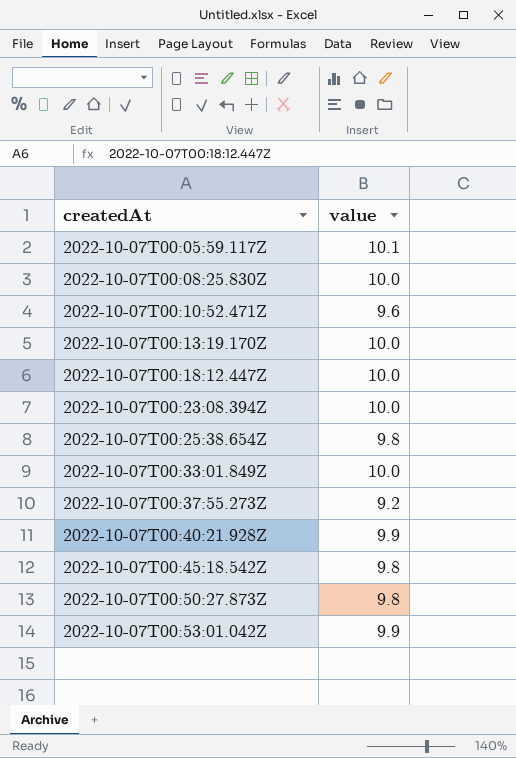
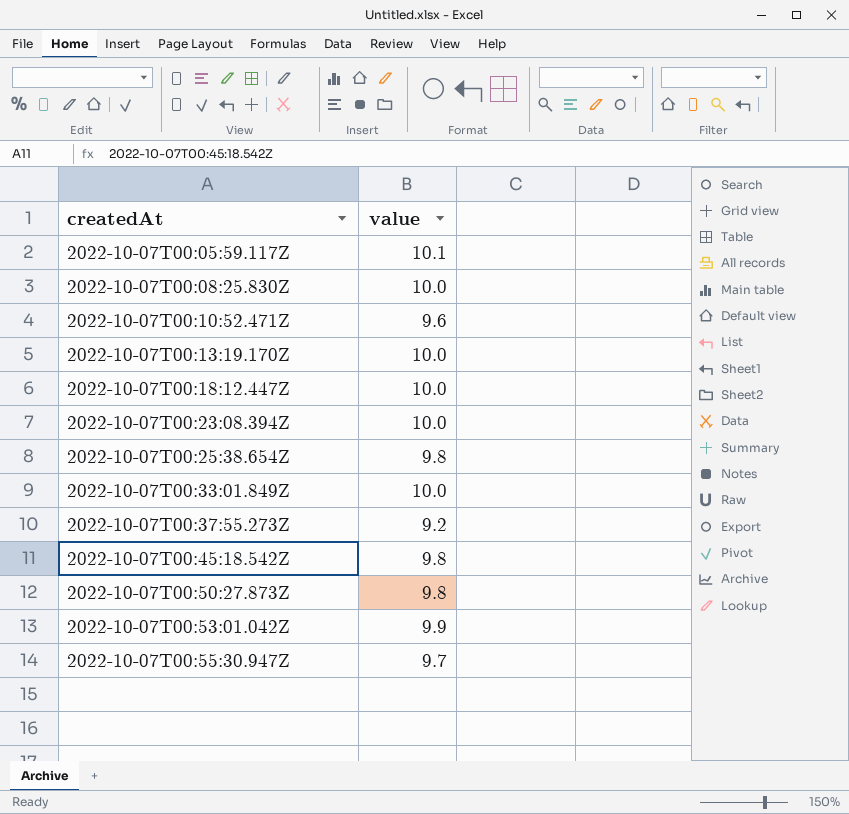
row 2022-10-07T00:40:21.928Z: 9.9 -> none
row 2022-10-07T00:55:30.947Z: none -> 9.7

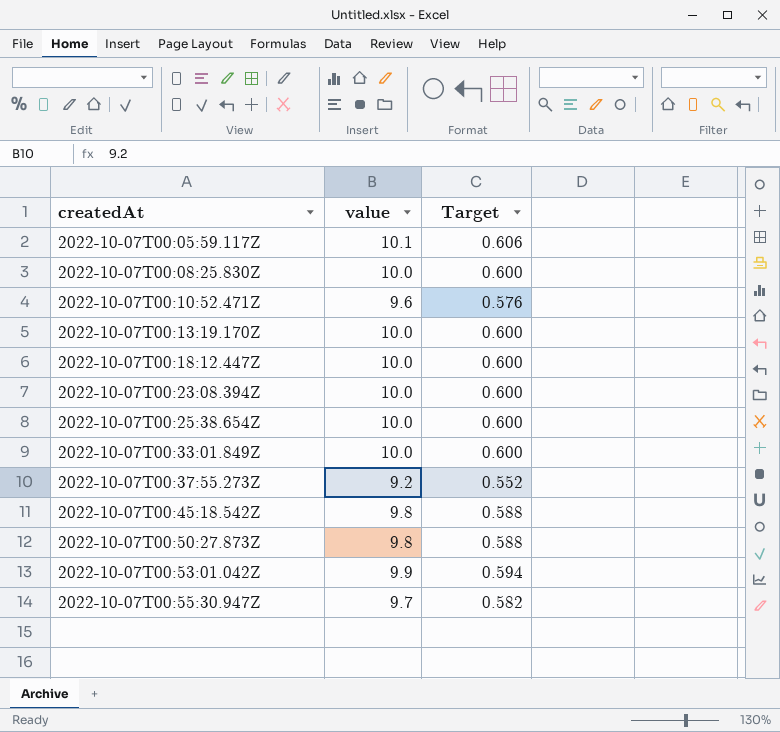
column Target | formula: none -> [value] * 0.06
2022-10-07T00:25:38.654Z | value: 9.8 -> 10.0

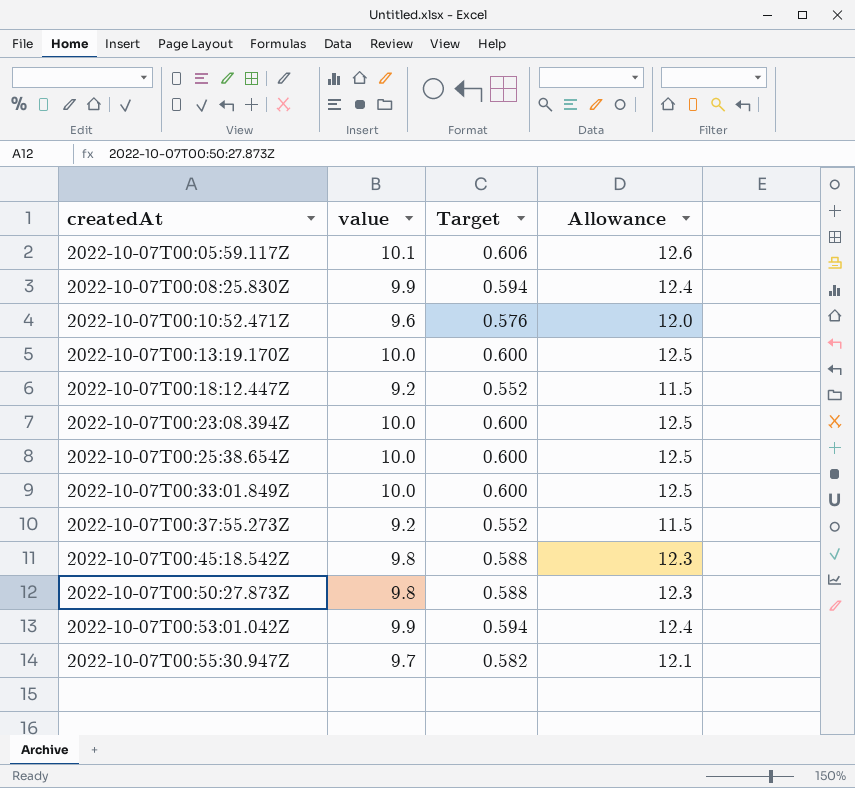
column Allowance | formula: none -> [value] * 1.25
2022-10-07T00:08:25.830Z | value: 10.0 -> 9.9
2022-10-07T00:08:25.830Z | Target: 0.600 -> 0.594
2022-10-07T00:18:12.447Z | value: 10.0 -> 9.2
2022-10-07T00:18:12.447Z | Target: 0.600 -> 0.552

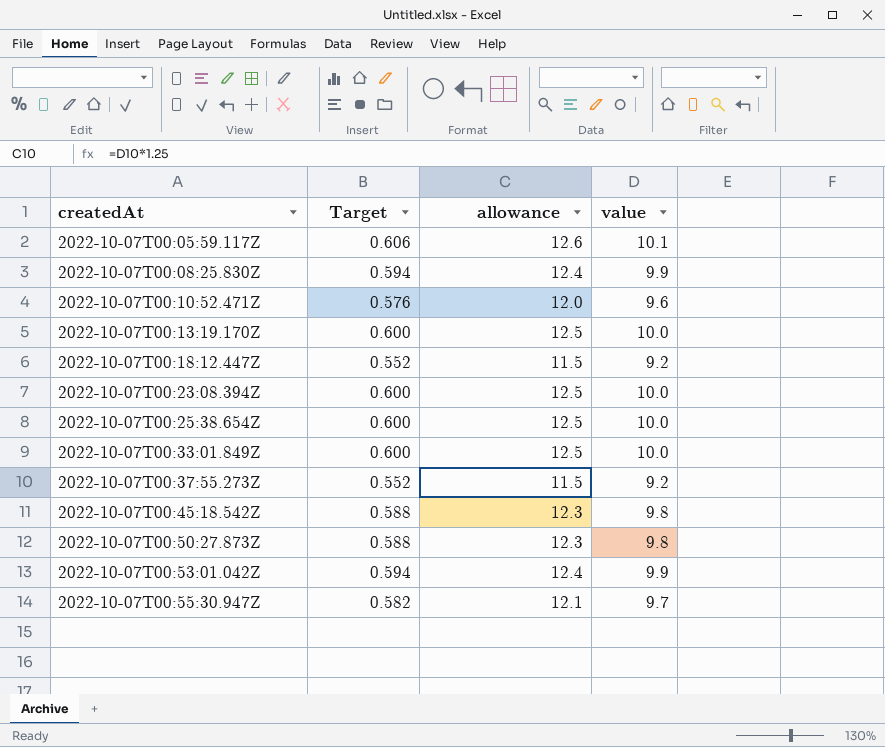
column name: Allowance -> allowance
column value | position: 2 -> 4

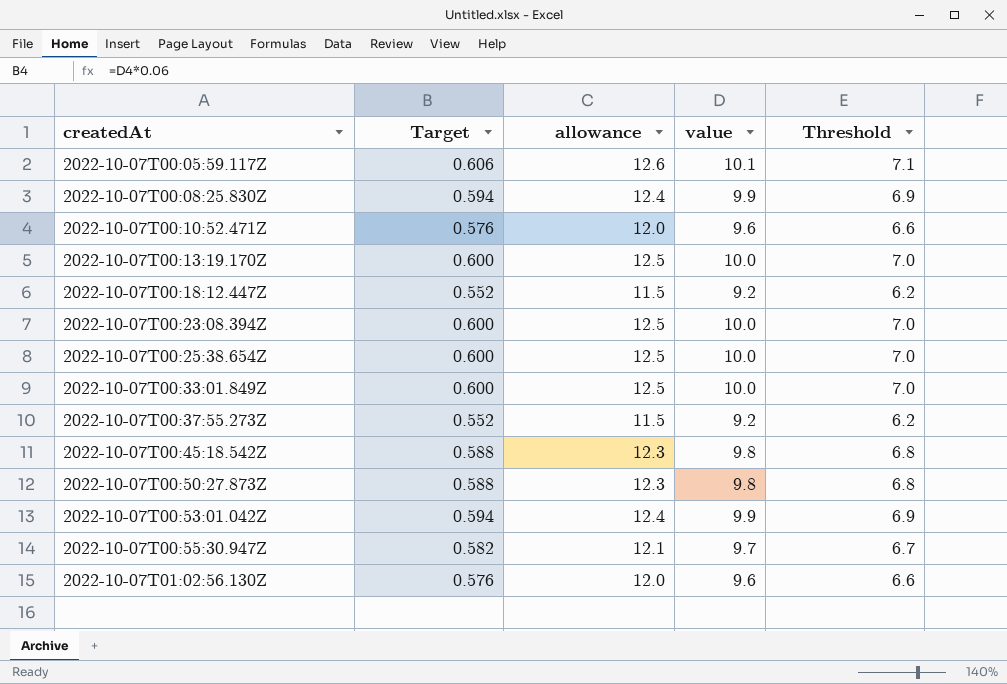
column Threshold | formula: none -> [value] - 3
row 2022-10-07T01:02:56.130Z: none -> 0.576 | 12.0 | 9.6 | 6.6

